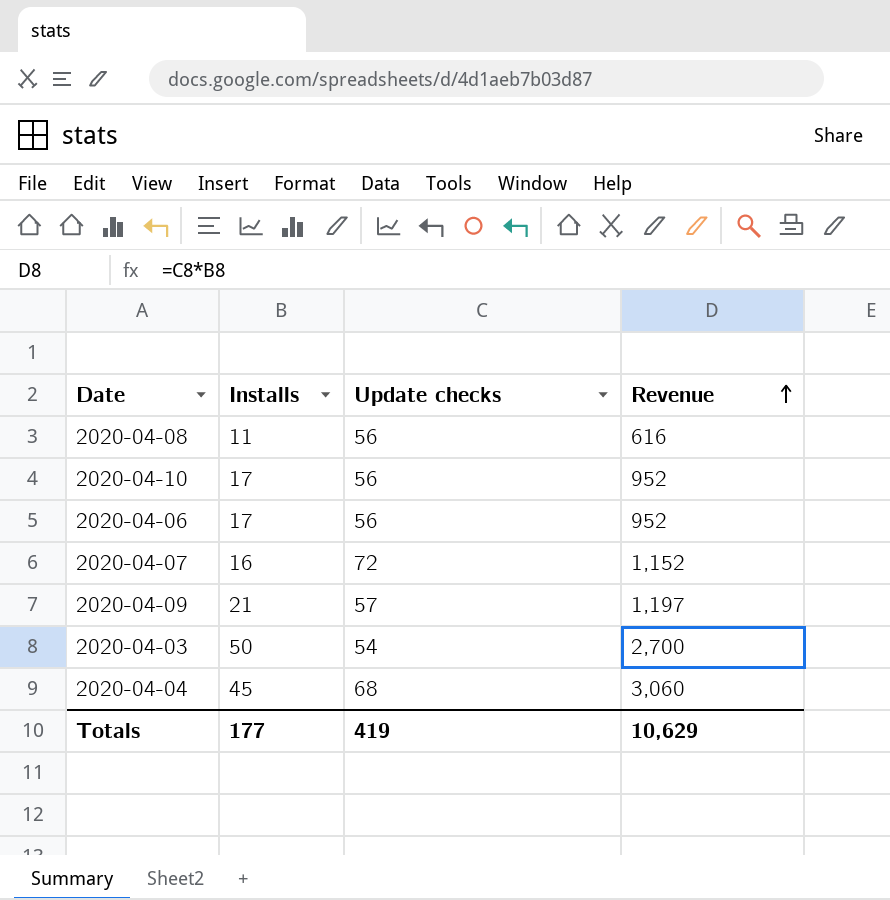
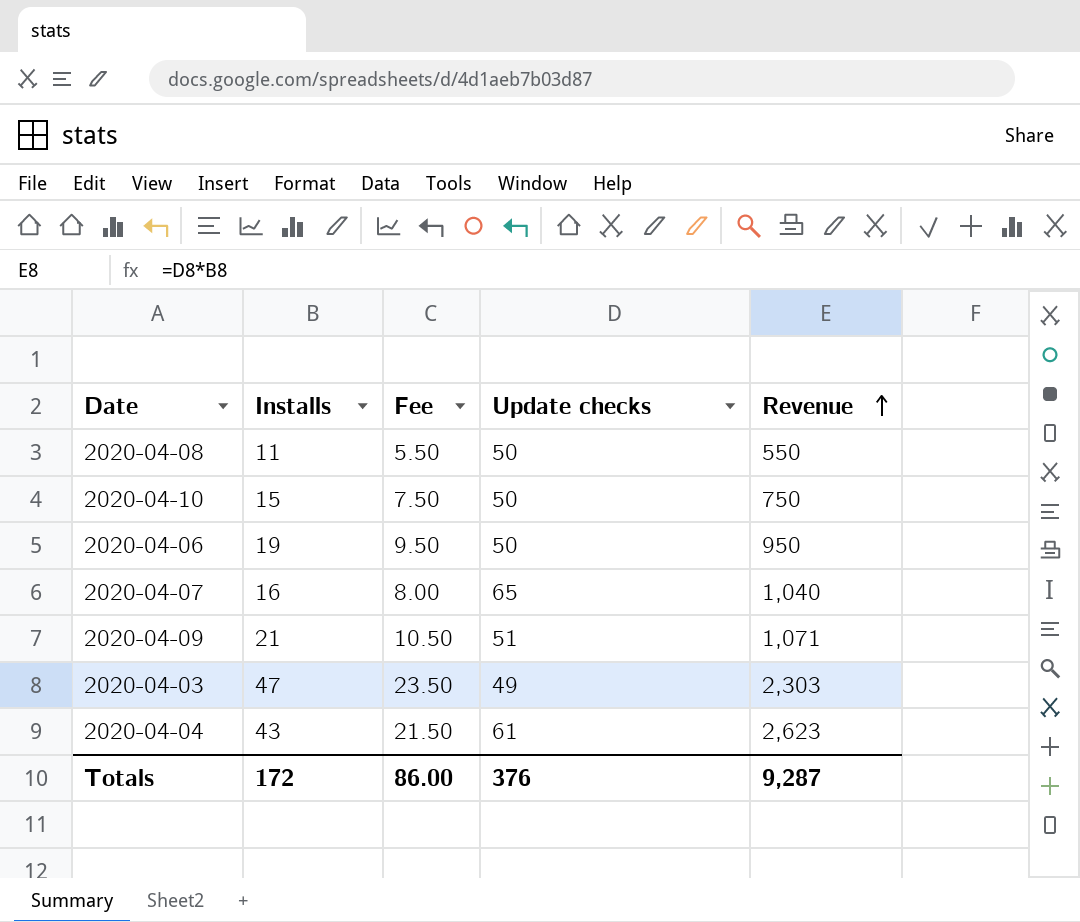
column Fee | formula: none -> [Installs] * 0.5
2020-04-08 | Update checks: 56 -> 50
2020-04-08 | Revenue: 616 -> 550
2020-04-10 | Installs: 17 -> 15
2020-04-10 | Update checks: 56 -> 50
2020-04-10 | Revenue: 952 -> 750
2020-04-06 | Installs: 17 -> 19
2020-04-06 | Update checks: 56 -> 50
2020-04-06 | Revenue: 952 -> 950
2020-04-07 | Update checks: 72 -> 65
2020-04-07 | Revenue: 1,152 -> 1,040
2020-04-09 | Update checks: 57 -> 51
2020-04-09 | Revenue: 1,197 -> 1,071
2020-04-03 | Installs: 50 -> 47
2020-04-03 | Update checks: 54 -> 49
2020-04-03 | Revenue: 2,700 -> 2,303
2020-04-04 | Installs: 45 -> 43
2020-04-04 | Update checks: 68 -> 61
2020-04-04 | Revenue: 3,060 -> 2,623
Totals | Installs: 177 -> 172
Totals | Update checks: 419 -> 376
Totals | Revenue: 10,629 -> 9,287

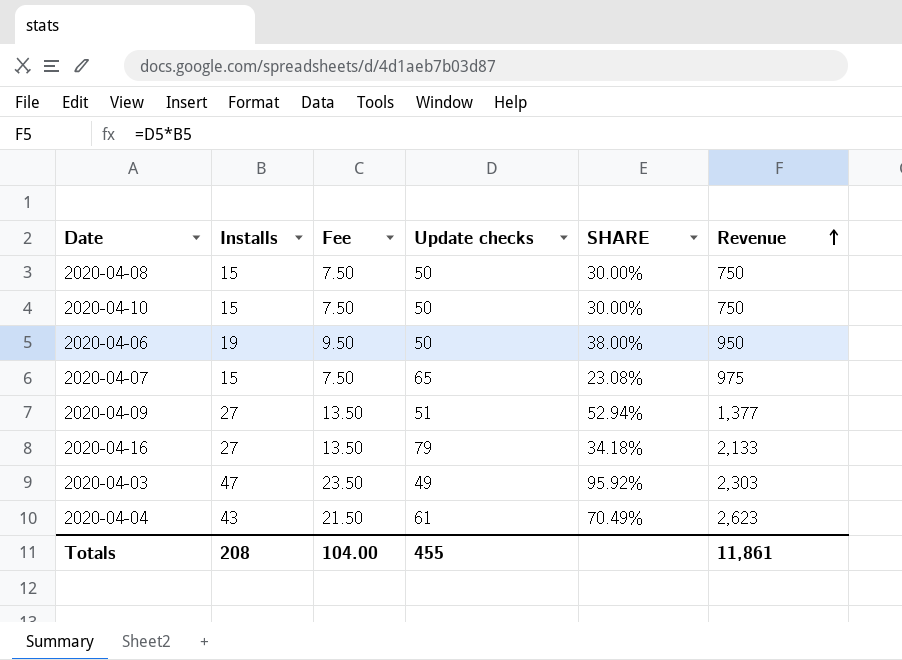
column SHARE | formula: none -> [Installs] / [Update checks]
2020-04-08 | Installs: 11 -> 15
2020-04-08 | Fee: 5.50 -> 7.50
2020-04-08 | Revenue: 550 -> 750
2020-04-07 | Installs: 16 -> 15
2020-04-07 | Fee: 8.00 -> 7.50
2020-04-07 | Revenue: 1,040 -> 975
2020-04-09 | Installs: 21 -> 27
2020-04-09 | Fee: 10.50 -> 13.50
2020-04-09 | Revenue: 1,071 -> 1,377
row 2020-04-16: none -> 27 | 13.50 | 79 | 34.18% | 2,133
Totals | Installs: 172 -> 208
Totals | Fee: 86.00 -> 104.00
Totals | Update checks: 376 -> 455
Totals | Revenue: 9,287 -> 11,861

